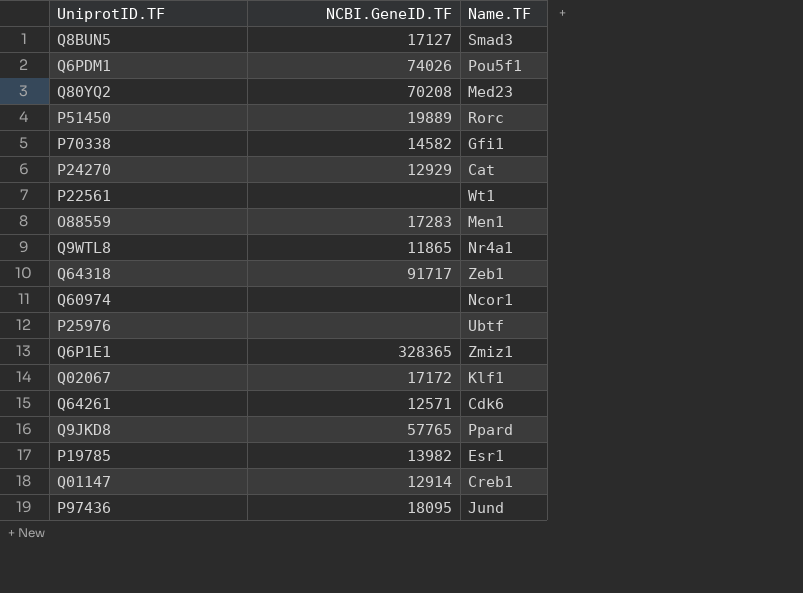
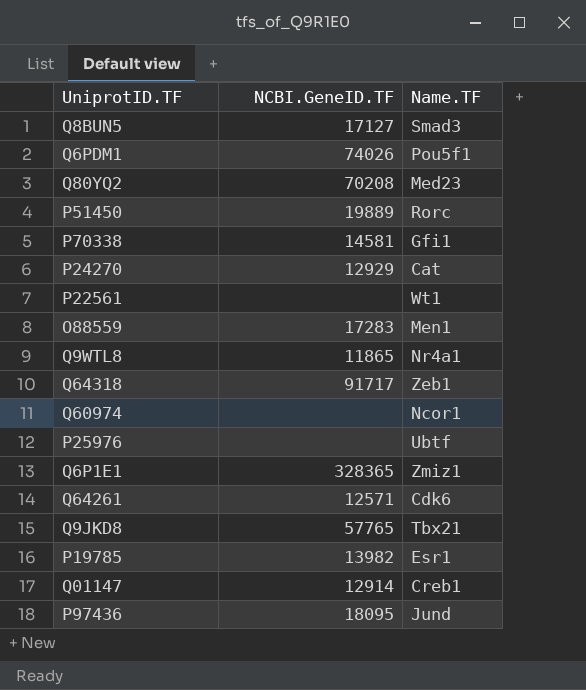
row Q02067: 17172 | Klf1 -> none
P70338 | NCBI.GeneID.TF: 14582 -> 14581
Q9JKD8 | Name.TF: Ppard -> Tbx21

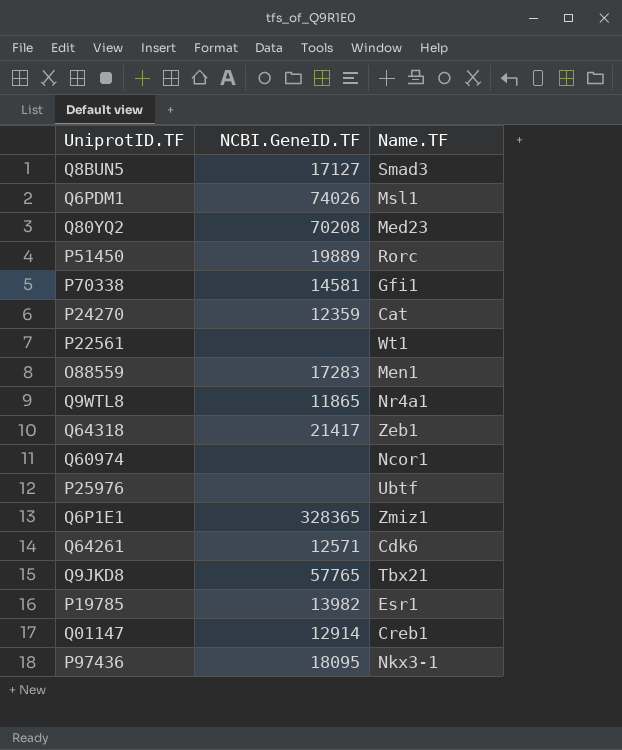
Q6PDM1 | Name.TF: Pou5f1 -> Msl1
P24270 | NCBI.GeneID.TF: 12929 -> 12359
Q64318 | NCBI.GeneID.TF: 91717 -> 21417
P97436 | Name.TF: Jund -> Nkx3-1

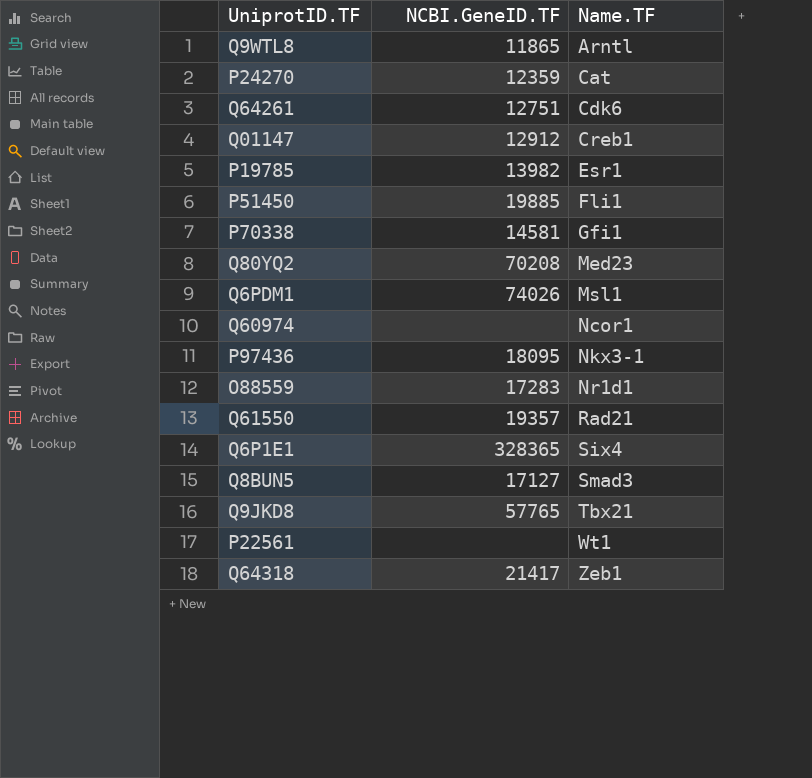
row order: none -> Name.TF ascending
row P25976: none | Ubtf -> none
Q9WTL8 | Name.TF: Nr4a1 -> Arntl
Q64261 | NCBI.GeneID.TF: 12571 -> 12751
Q01147 | NCBI.GeneID.TF: 12914 -> 12912
P51450 | NCBI.GeneID.TF: 19889 -> 19885
P51450 | Name.TF: Rorc -> Fli1
O88559 | Name.TF: Men1 -> Nr1d1
row Q61550: none -> 19357 | Rad21
Q6P1E1 | Name.TF: Zmiz1 -> Six4

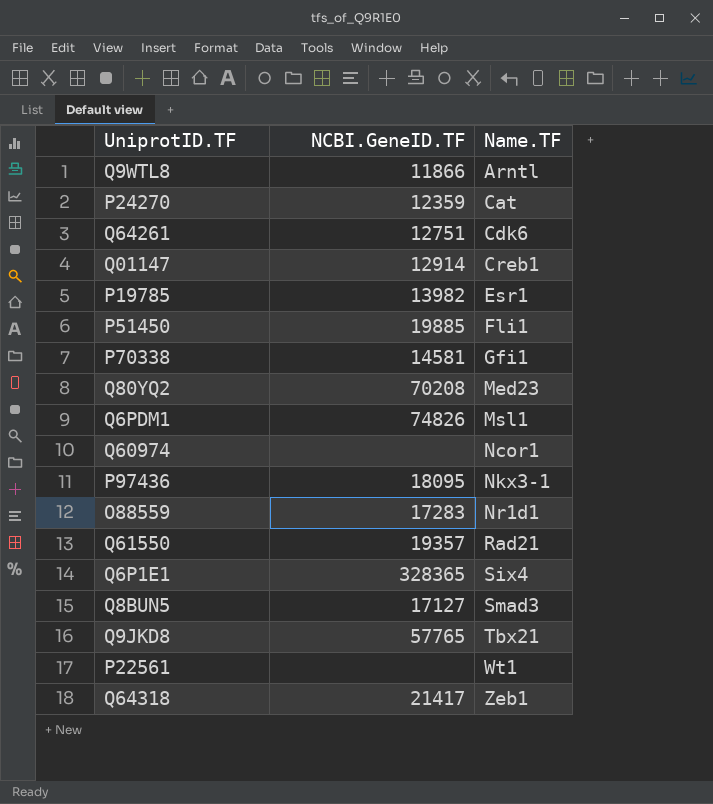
Q9WTL8 | NCBI.GeneID.TF: 11865 -> 11866
Q01147 | NCBI.GeneID.TF: 12912 -> 12914
Q6PDM1 | NCBI.GeneID.TF: 74026 -> 74826

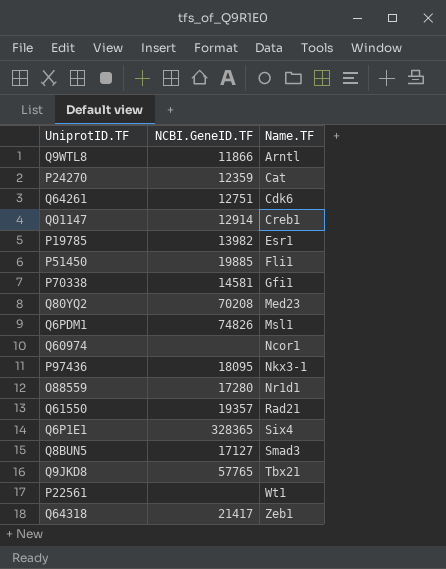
O88559 | NCBI.GeneID.TF: 17283 -> 17280

